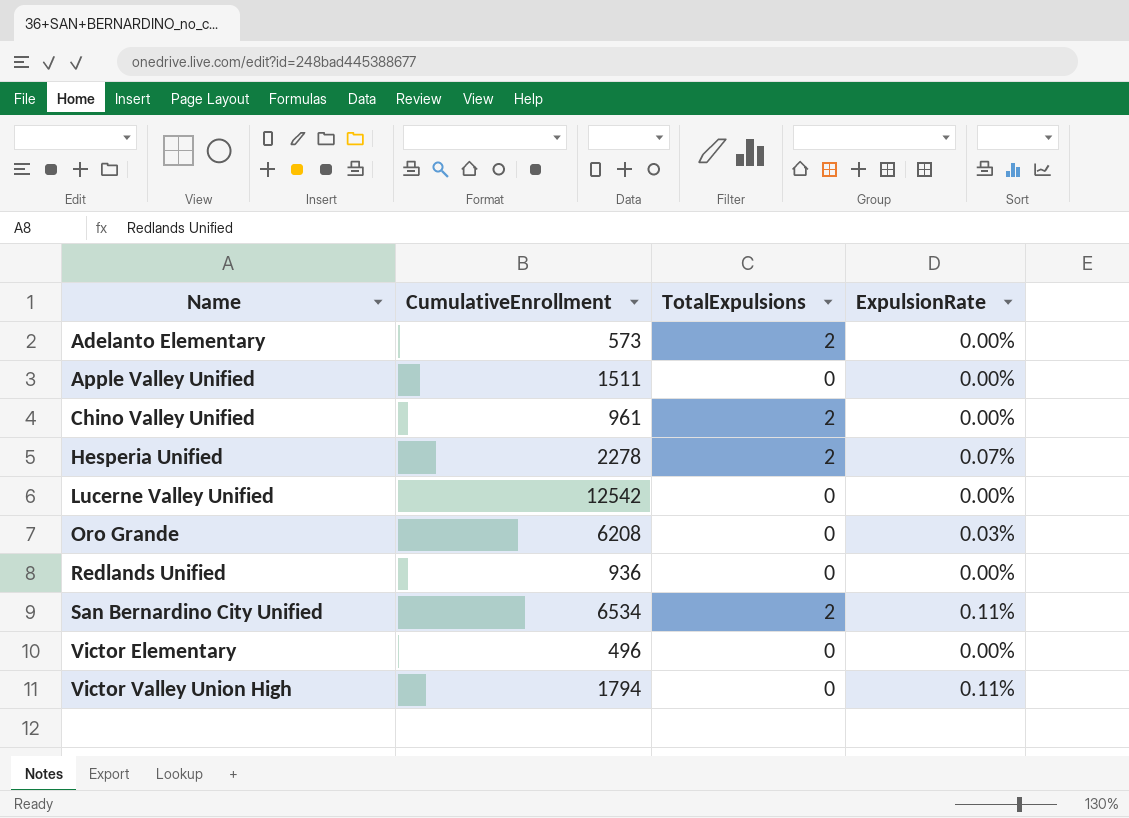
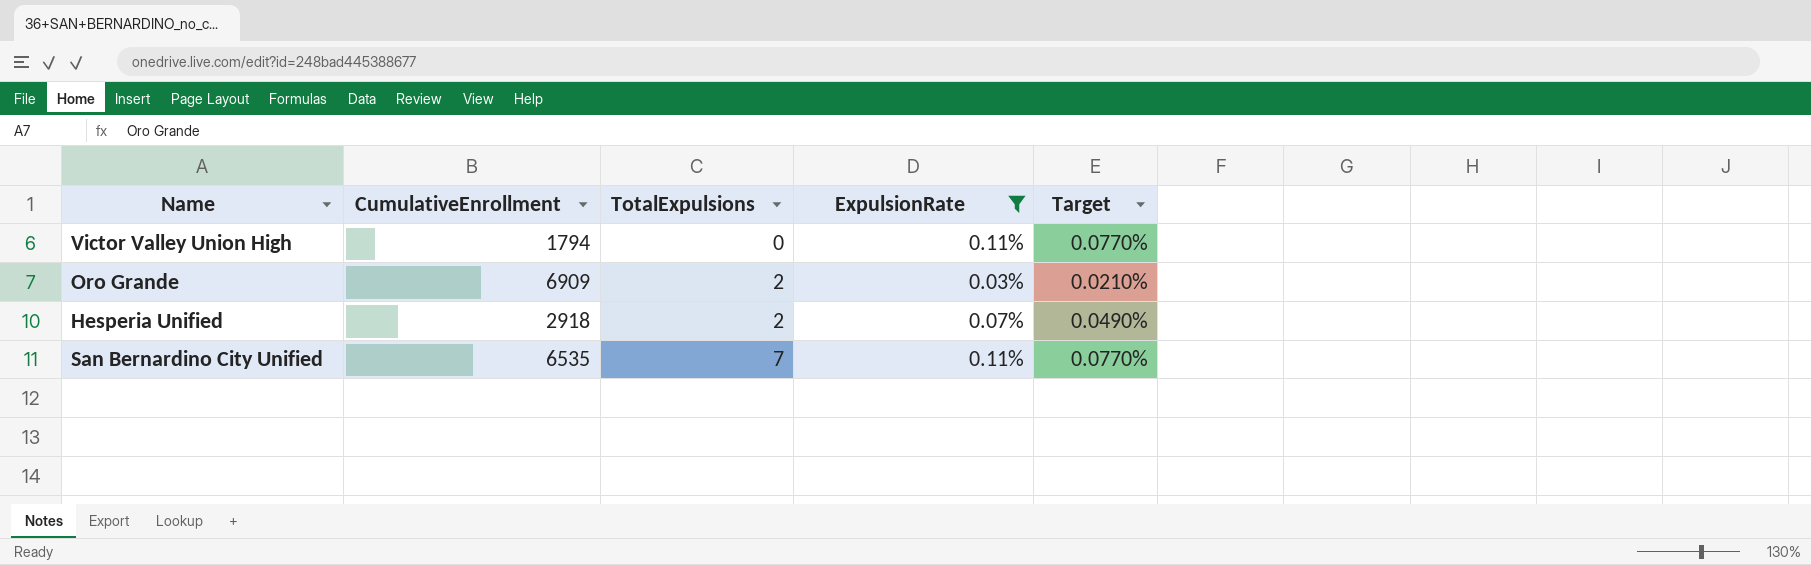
filter: none -> ExpulsionRate != 0.00%
row order: Name ascending -> TotalExpulsions ascending
column Target | formula: none -> [ExpulsionRate] * 0.7
Oro Grande | CumulativeEnrollment: 6208 -> 6909
Oro Grande | TotalExpulsions: 0 -> 2
Hesperia Unified | CumulativeEnrollment: 2278 -> 2918
San Bernardino City Unified | CumulativeEnrollment: 6534 -> 6535
San Bernardino City Unified | TotalExpulsions: 2 -> 7

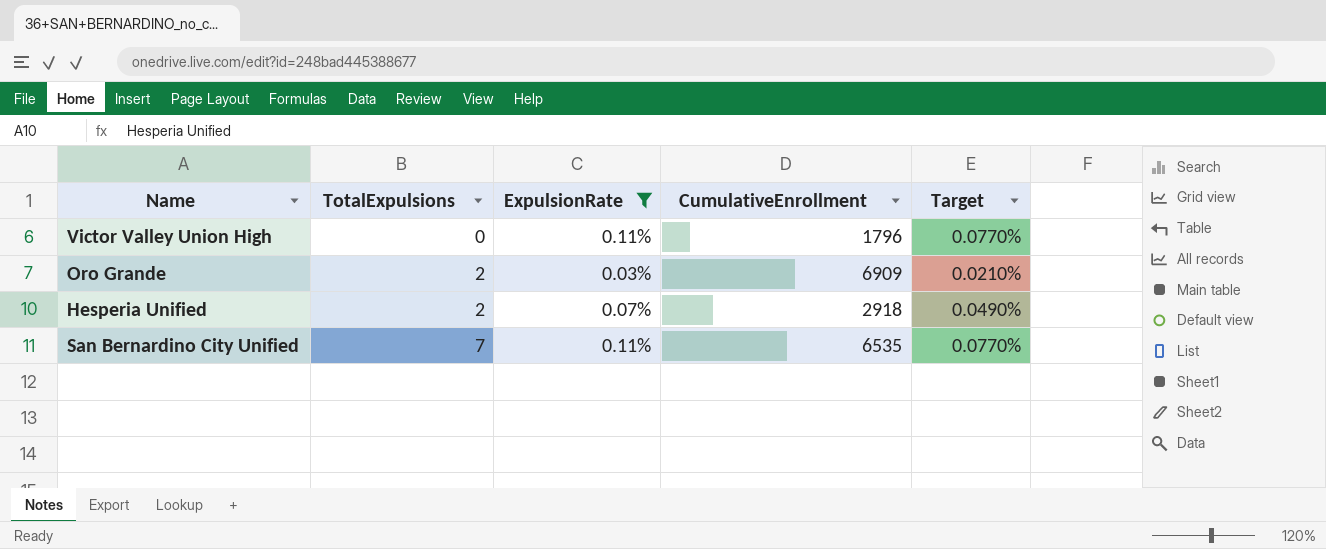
column CumulativeEnrollment | position: 2 -> 4
Victor Valley Union High | CumulativeEnrollment: 1794 -> 1796

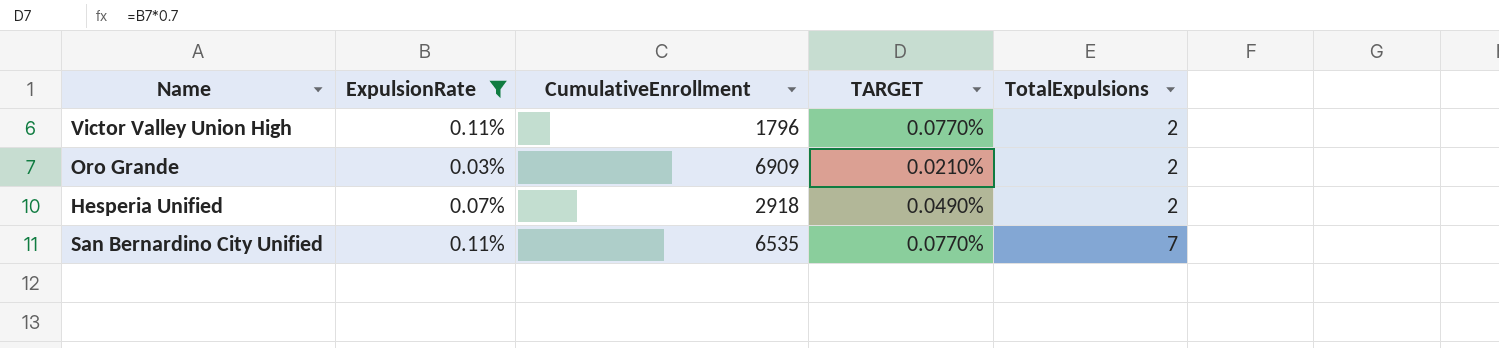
column name: Target -> TARGET
column TotalExpulsions | position: 2 -> 5
Victor Valley Union High | TotalExpulsions: 0 -> 2

